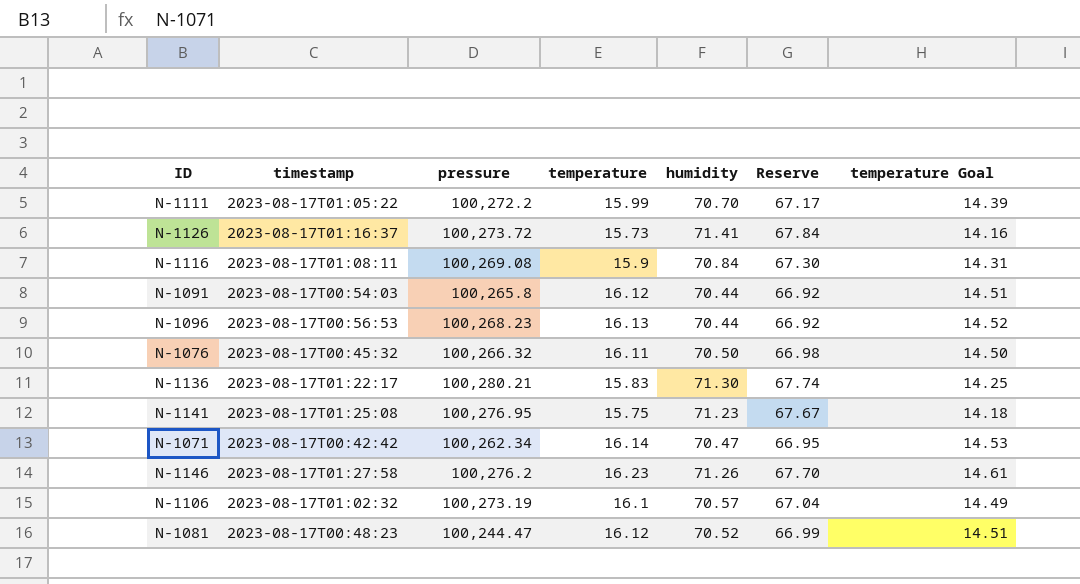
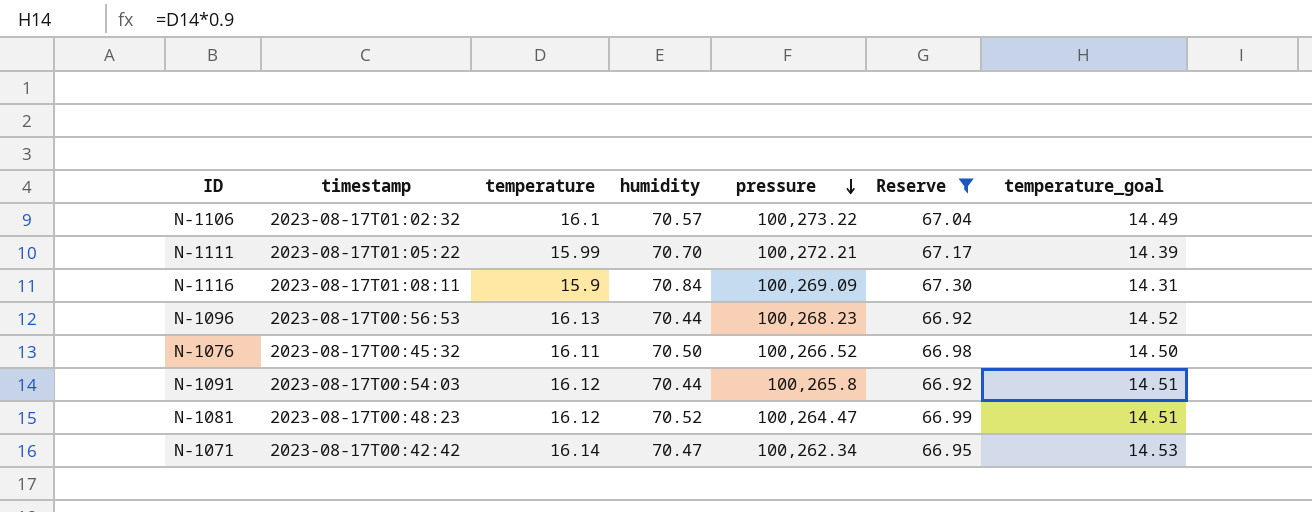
filter: none -> Reserve <= 67.30
row order: none -> pressure descending
column pressure | position: 3 -> 5
column name: temperature Goal -> temperature_goal
N-1106 | pressure: 100,273.19 -> 100,273.22
N-1111 | pressure: 100,272.2 -> 100,272.21
N-1116 | pressure: 100,269.08 -> 100,269.09
N-1076 | pressure: 100,266.32 -> 100,266.52
N-1081 | pressure: 100,244.47 -> 100,264.47

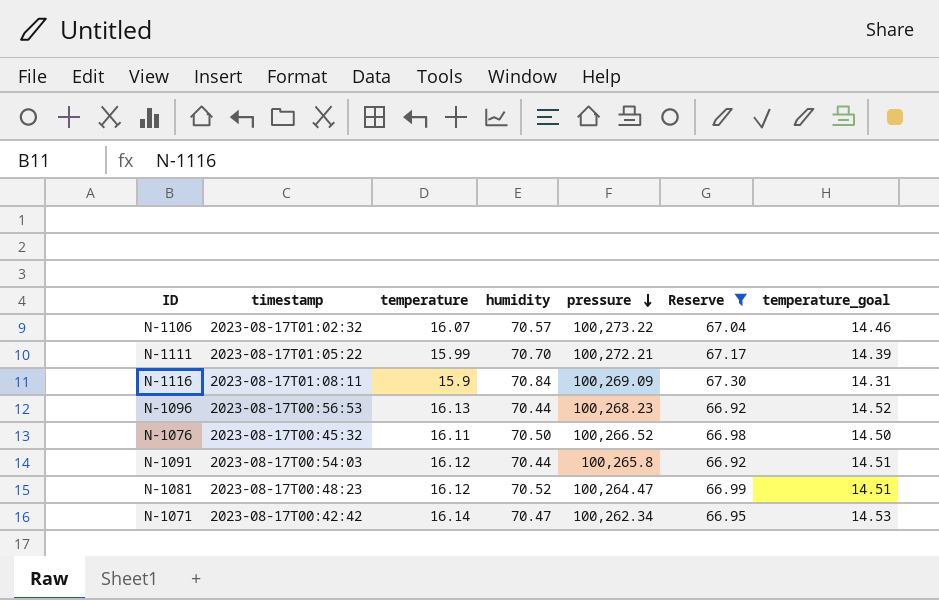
N-1106 | temperature: 16.1 -> 16.07
N-1106 | temperature_goal: 14.49 -> 14.46

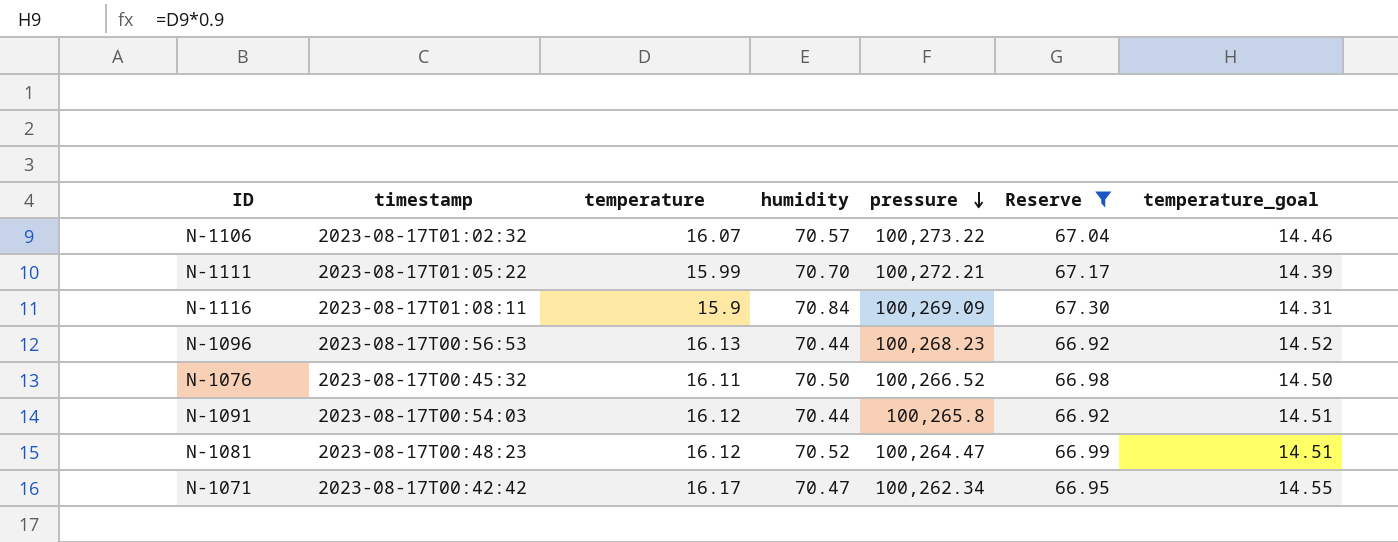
N-1071 | temperature: 16.14 -> 16.17
N-1071 | temperature_goal: 14.53 -> 14.55

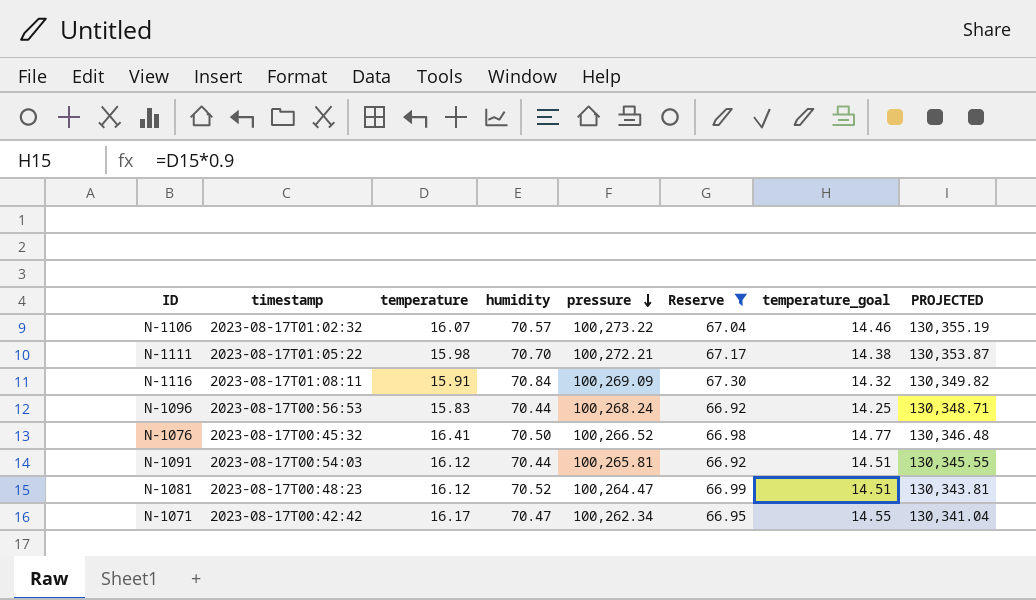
column PROJECTED | formula: none -> [pressure] * 1.3
N-1111 | temperature: 15.99 -> 15.98
N-1111 | temperature_goal: 14.39 -> 14.38
N-1116 | temperature: 15.9 -> 15.91
N-1116 | temperature_goal: 14.31 -> 14.32
N-1096 | temperature: 16.13 -> 15.83
N-1096 | pressure: 100,268.23 -> 100,268.24
N-1096 | temperature_goal: 14.52 -> 14.25
N-1076 | temperature: 16.11 -> 16.41
N-1076 | temperature_goal: 14.50 -> 14.77
N-1091 | pressure: 100,265.8 -> 100,265.81

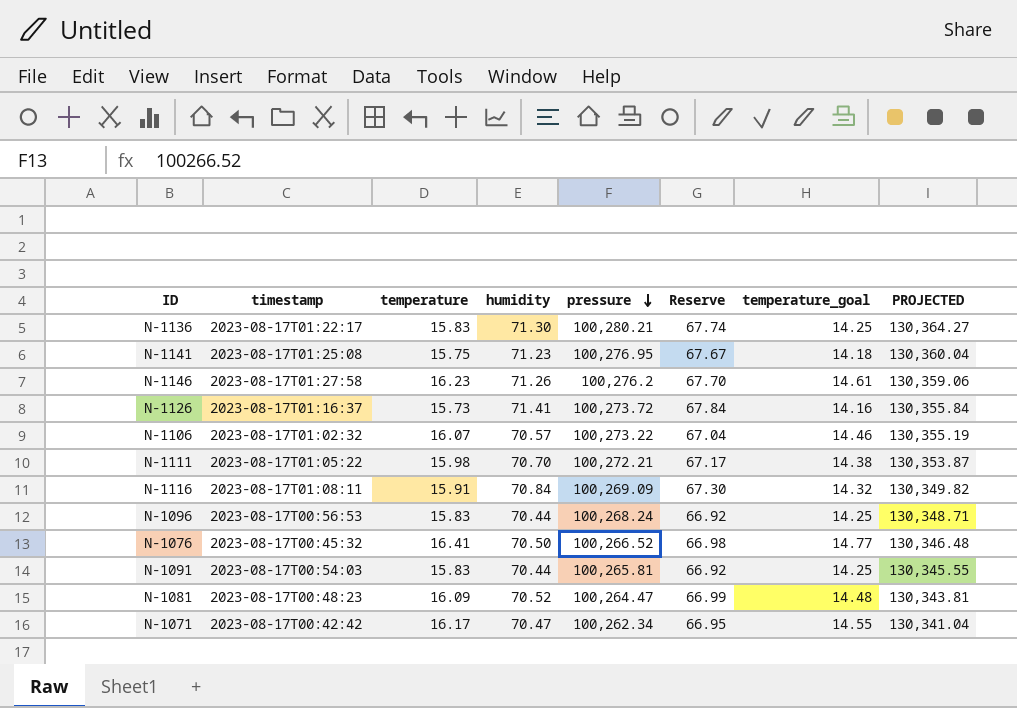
filter: Reserve <= 67.30 -> none
N-1091 | temperature: 16.12 -> 15.83
N-1091 | temperature_goal: 14.51 -> 14.25
N-1081 | temperature: 16.12 -> 16.09
N-1081 | temperature_goal: 14.51 -> 14.48

